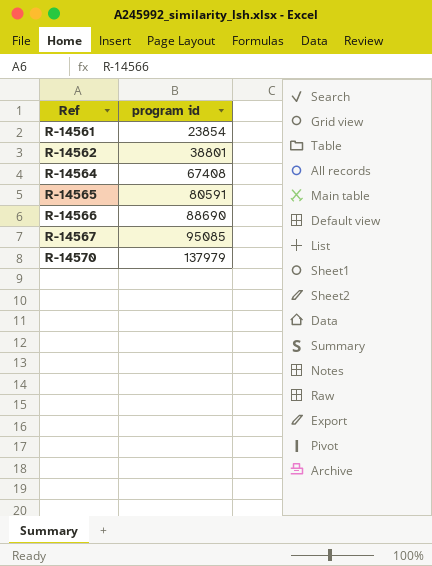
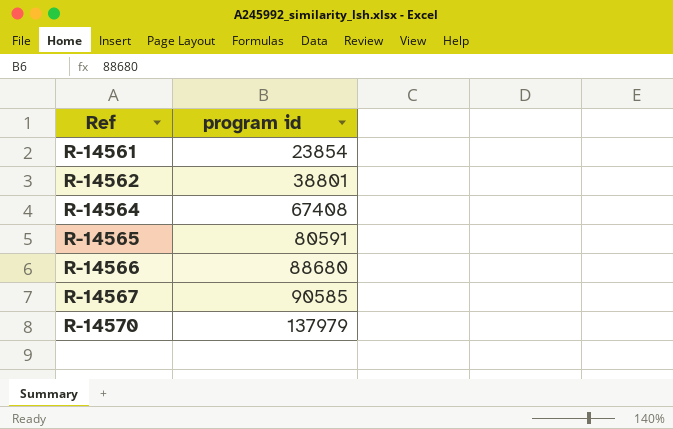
R-14566 | program id: 88690 -> 88680
R-14567 | program id: 95085 -> 90585

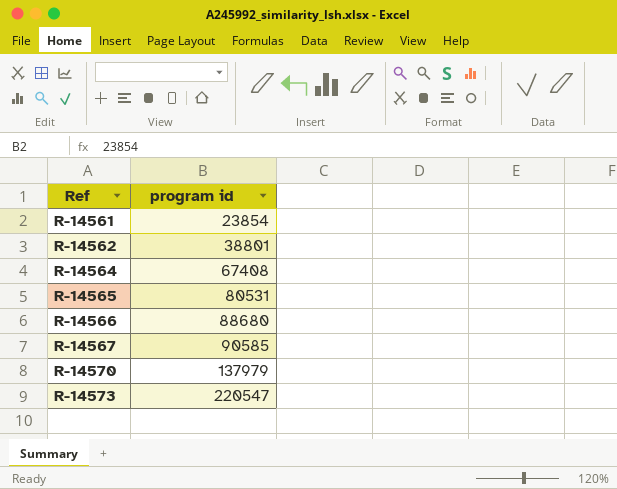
R-14565 | program id: 80591 -> 80531
row R-14573: none -> 220547

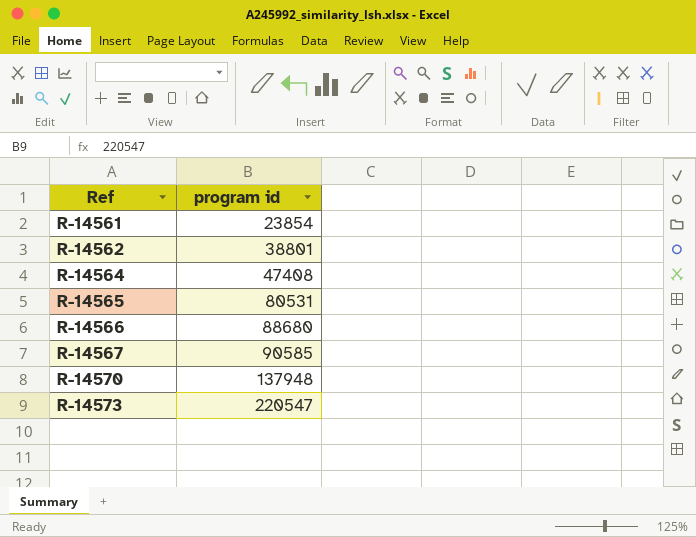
R-14564 | program id: 67408 -> 47408
R-14570 | program id: 137979 -> 137948

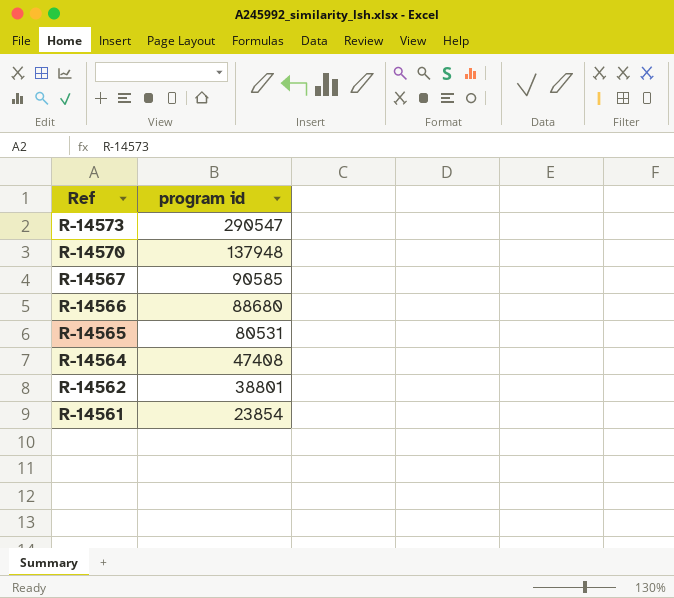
row order: Ref ascending -> Ref descending
R-14573 | program id: 220547 -> 290547

